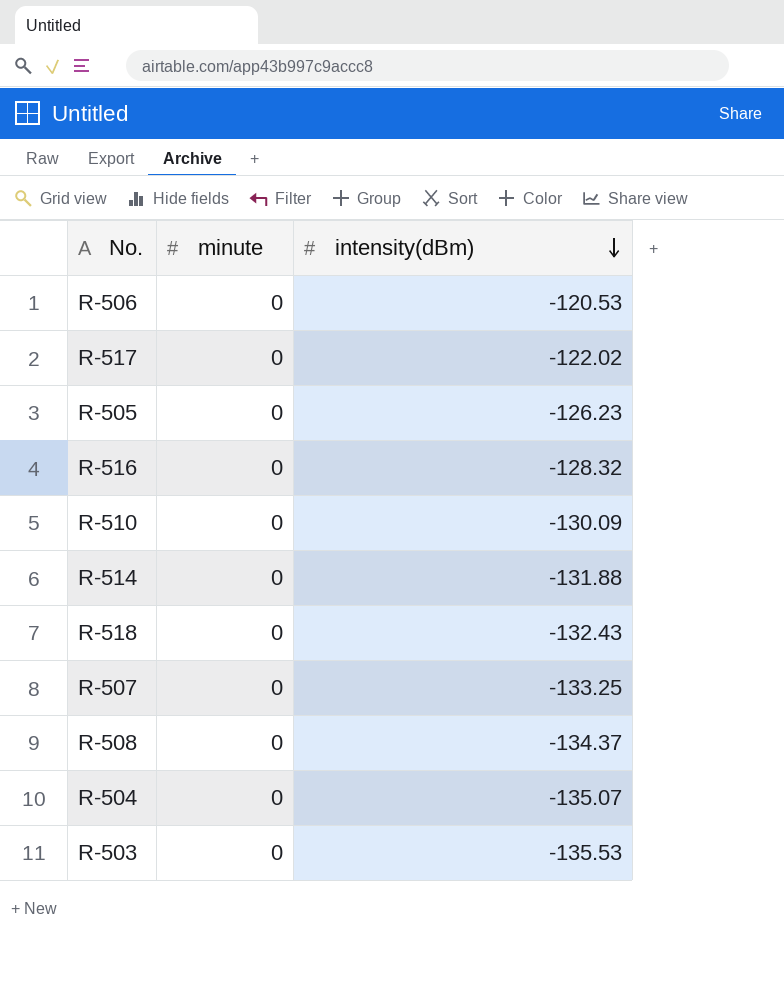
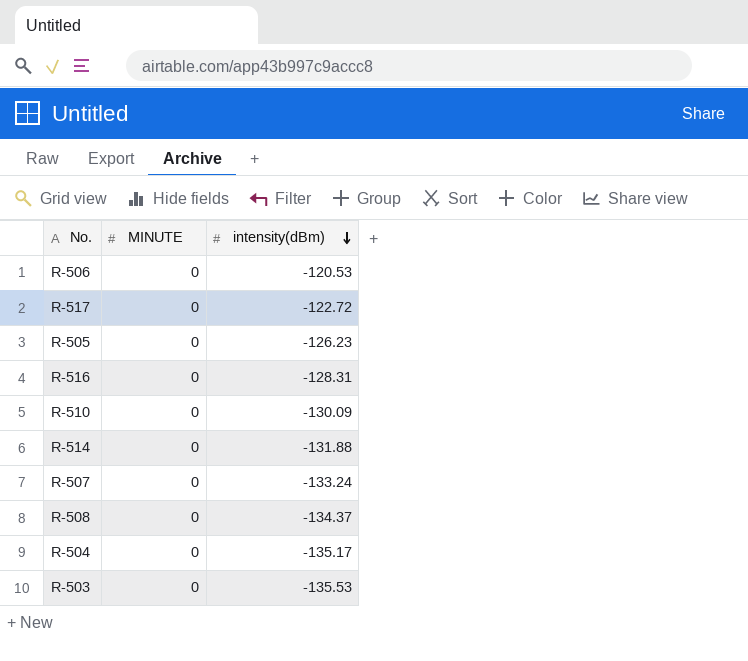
column name: minute -> MINUTE
row R-518: 0 | -132.43 -> none
R-517 | intensity(dBm): -122.02 -> -122.72
R-516 | intensity(dBm): -128.32 -> -128.31
R-507 | intensity(dBm): -133.25 -> -133.24
R-504 | intensity(dBm): -135.07 -> -135.17

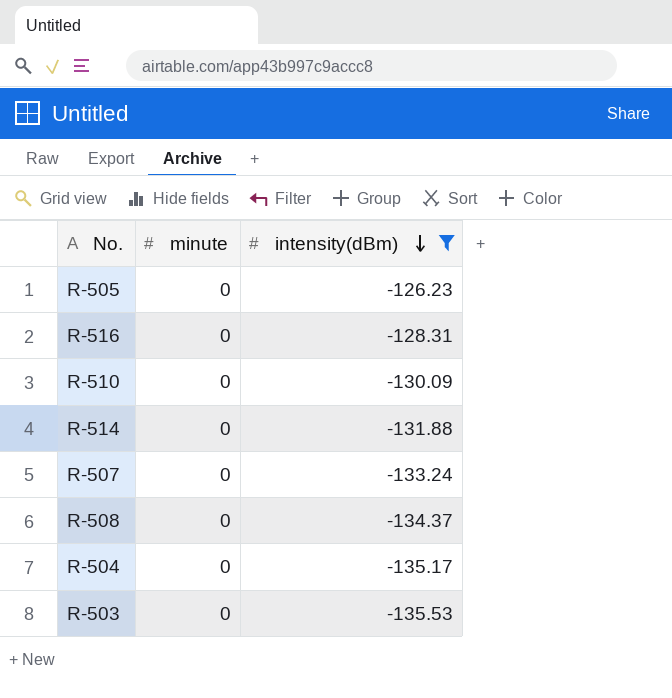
filter: none -> intensity(dBm) <= -126.23
column name: MINUTE -> minute

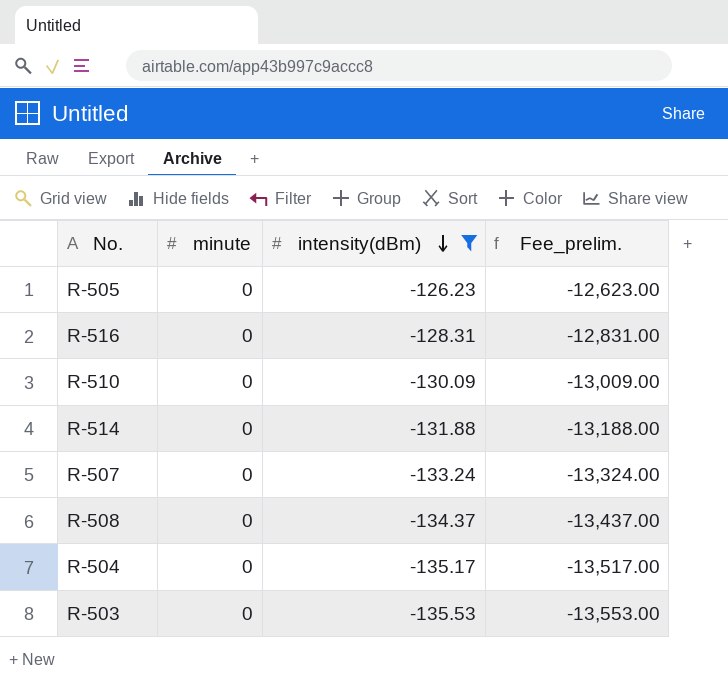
column Fee_prelim. | formula: none -> [intensity(dBm)] * 100

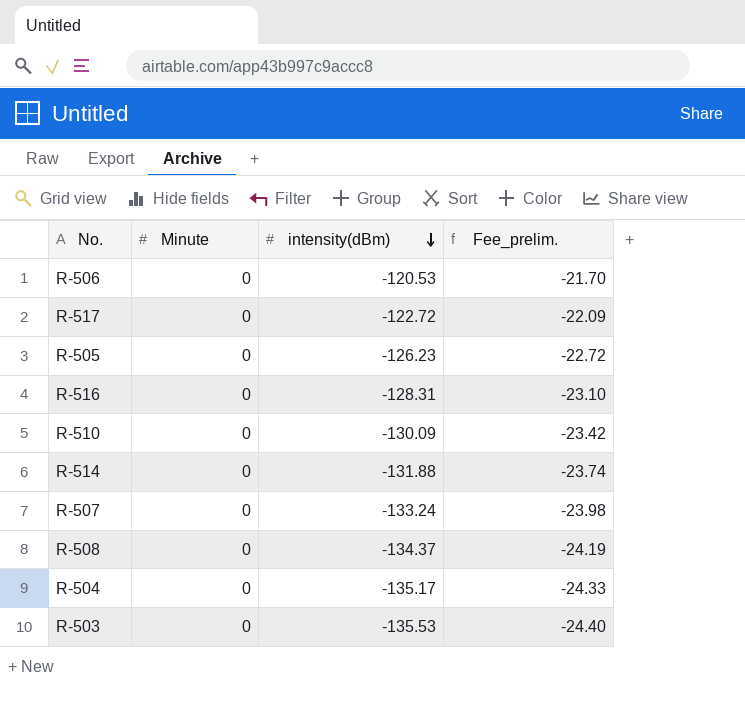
filter: intensity(dBm) <= -126.23 -> none
column name: minute -> Minute
column Fee_prelim. | formula: [intensity(dBm)] * 100 -> [intensity(dBm)] * 0.18

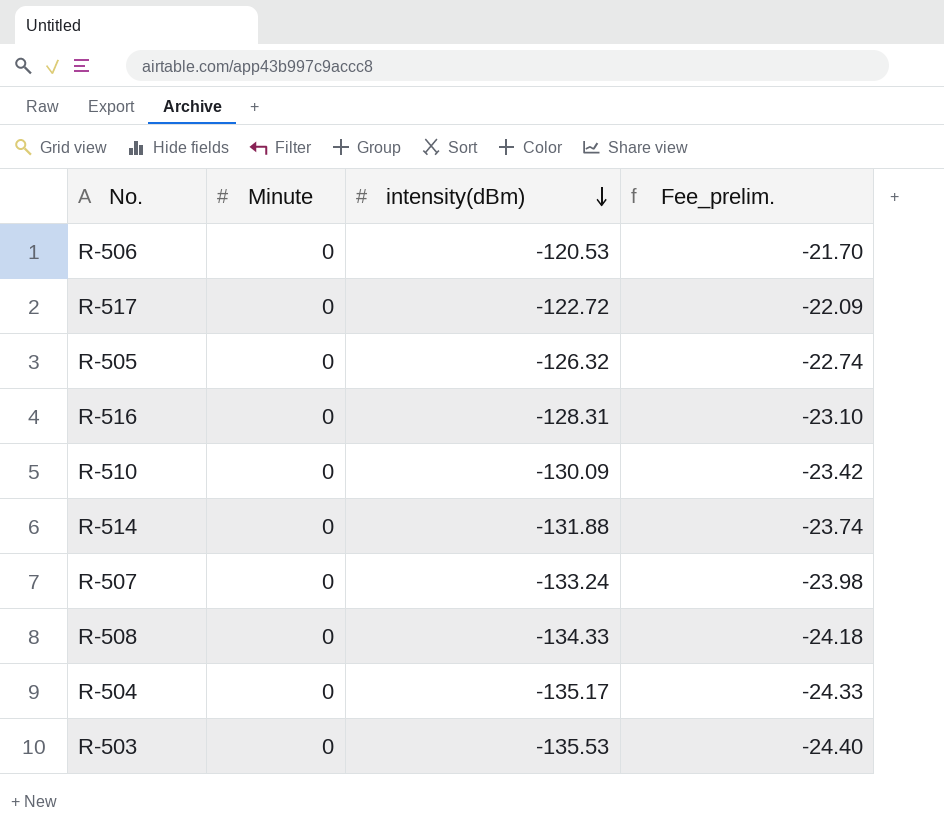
R-505 | intensity(dBm): -126.23 -> -126.32
R-505 | Fee_prelim.: -22.72 -> -22.74
R-508 | intensity(dBm): -134.37 -> -134.33
R-508 | Fee_prelim.: -24.19 -> -24.18

